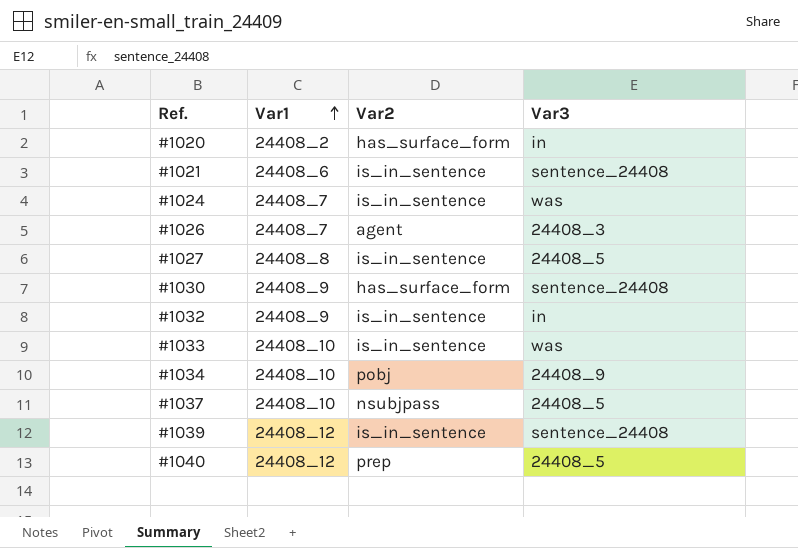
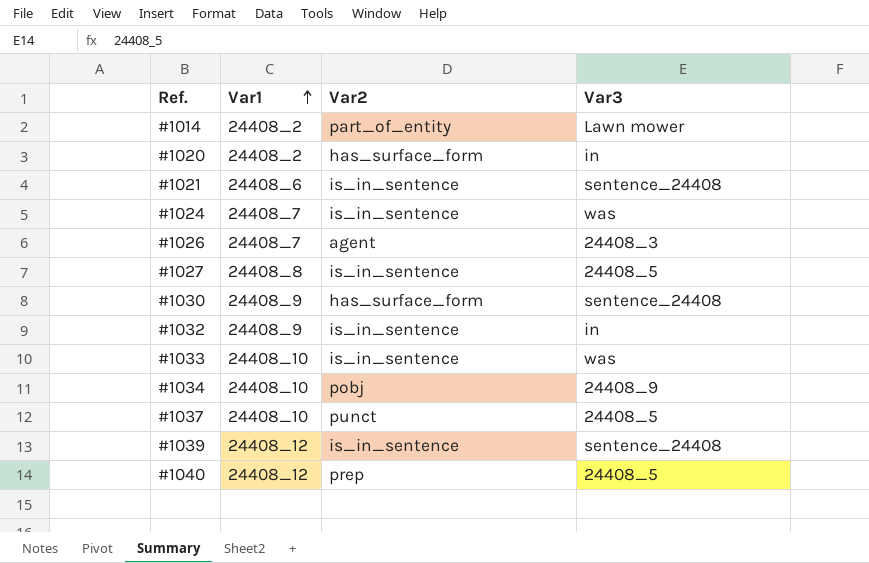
row #1014: none -> 24408_2 | part_of_entity | Lawn mower
#1037 | Var2: nsubjpass -> punct

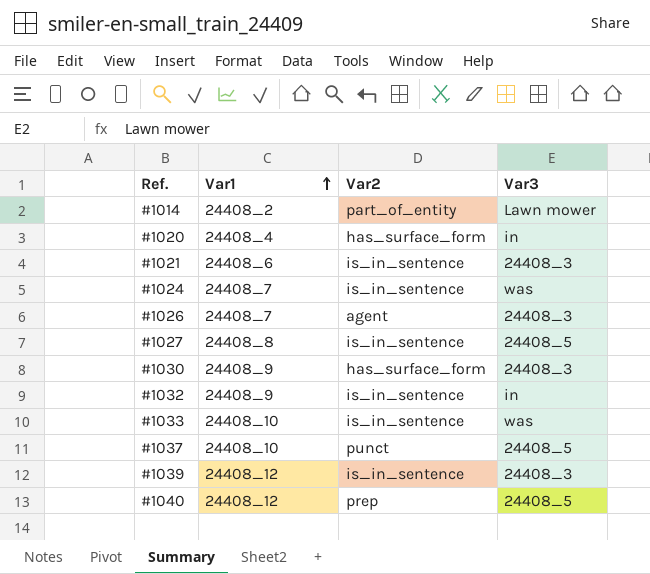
row #1034: 24408_10 | pobj | 24408_9 -> none
#1020 | Var1: 24408_2 -> 24408_4
#1021 | Var3: sentence_24408 -> 24408_3
#1030 | Var3: sentence_24408 -> 24408_3
#1039 | Var3: sentence_24408 -> 24408_3

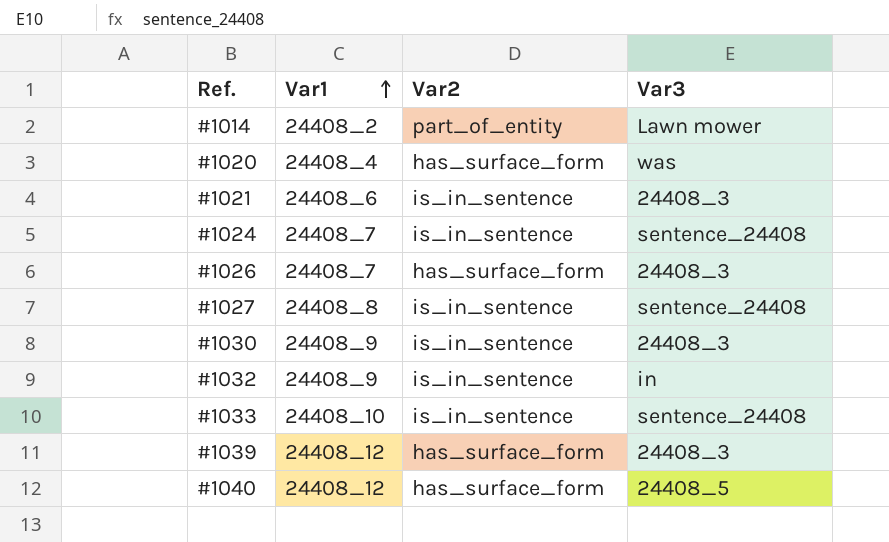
row #1037: 24408_10 | punct | 24408_5 -> none
#1020 | Var3: in -> was
#1024 | Var3: was -> sentence_24408
#1026 | Var2: agent -> has_surface_form
#1027 | Var3: 24408_5 -> sentence_24408
#1030 | Var2: has_surface_form -> is_in_sentence
#1033 | Var3: was -> sentence_24408
#1039 | Var2: is_in_sentence -> has_surface_form
#1040 | Var2: prep -> has_surface_form

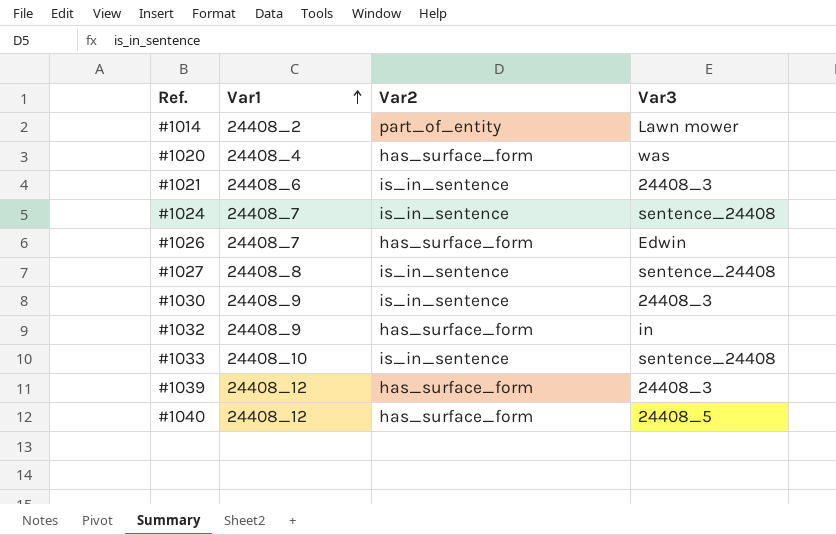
#1026 | Var3: 24408_3 -> Edwin
#1032 | Var2: is_in_sentence -> has_surface_form

